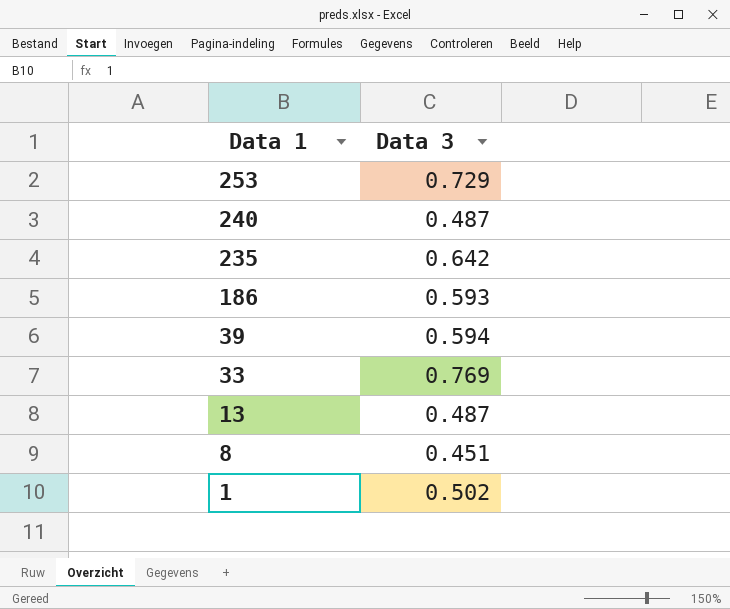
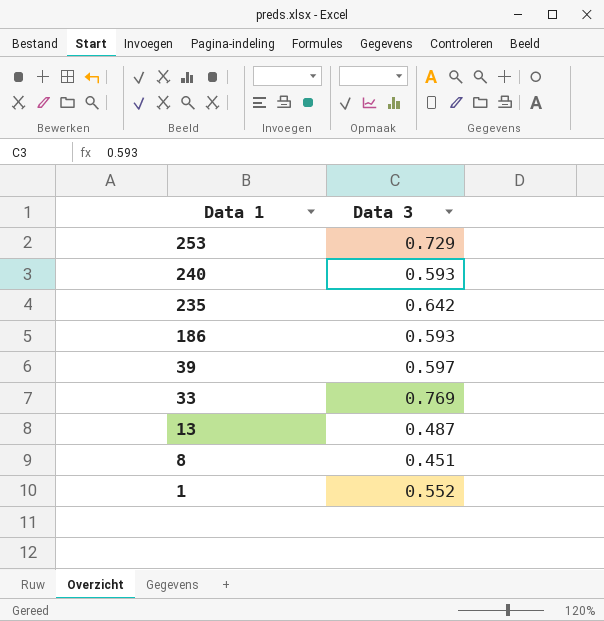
240 | Data 3: 0.487 -> 0.593
39 | Data 3: 0.594 -> 0.597
1 | Data 3: 0.502 -> 0.552

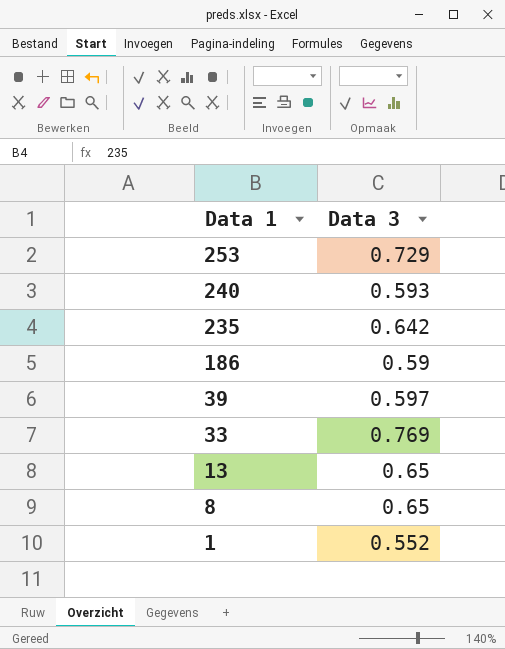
186 | Data 3: 0.593 -> 0.59
13 | Data 3: 0.487 -> 0.65
8 | Data 3: 0.451 -> 0.65

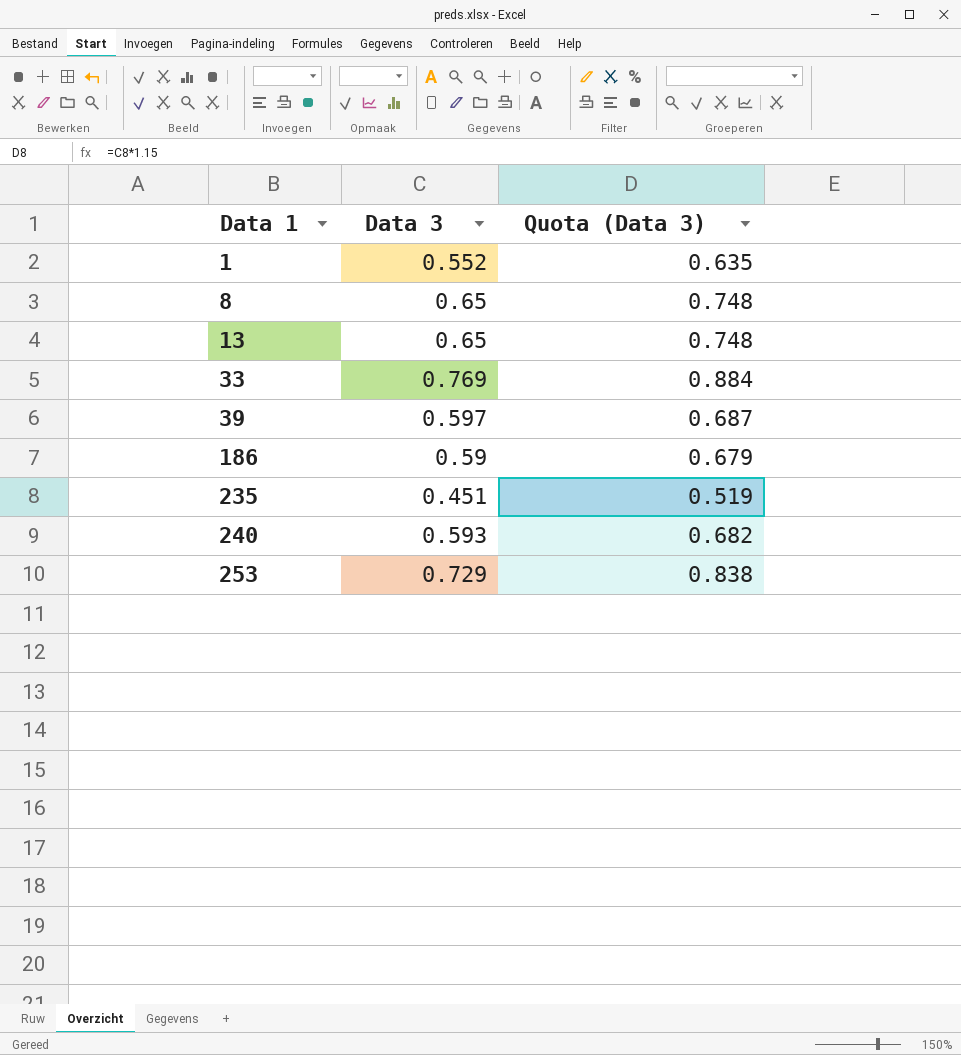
row order: Data 1 descending -> Data 1 ascending
column Quota (Data 3) | formula: none -> [Data 3] * 1.15
235 | Data 3: 0.642 -> 0.451

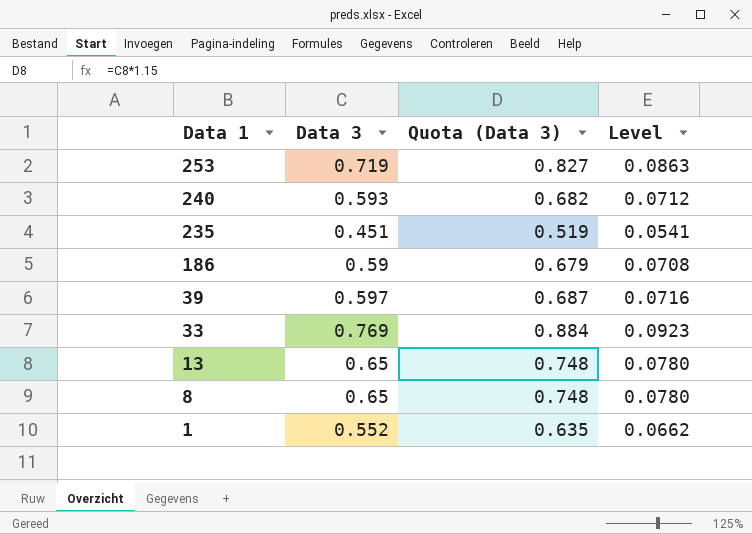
row order: Data 1 ascending -> Data 1 descending
column Level | formula: none -> [Data 3] * 0.12
253 | Data 3: 0.729 -> 0.719
253 | Quota (Data 3): 0.838 -> 0.827

